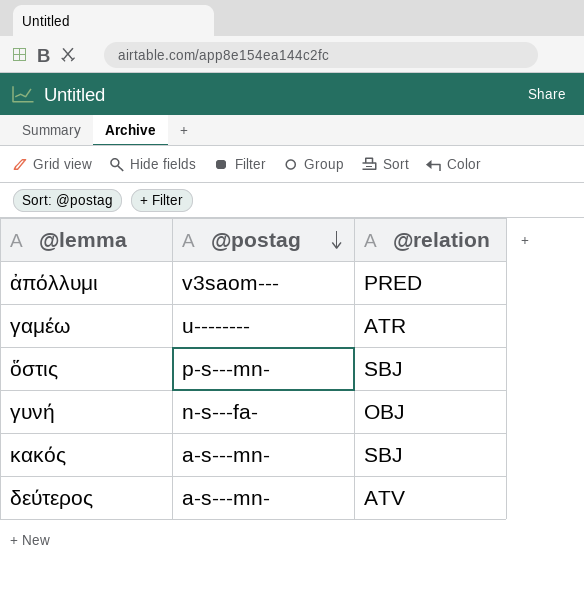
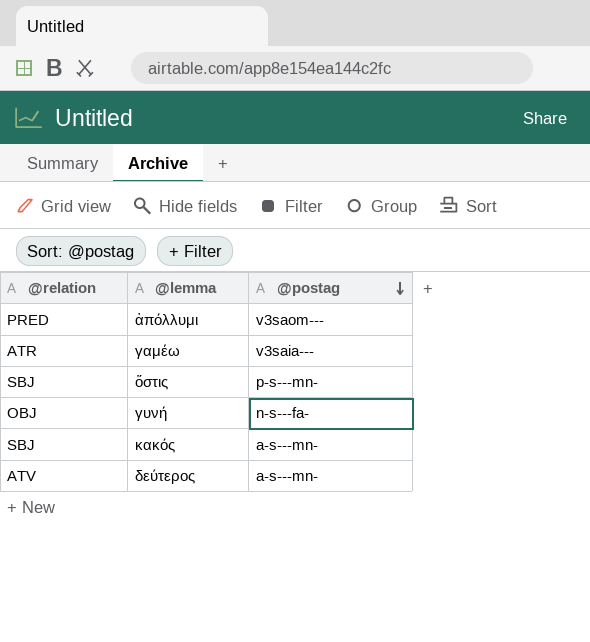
column @relation | position: 3 -> 1
γαμέω | @postag: u-------- -> v3saia---

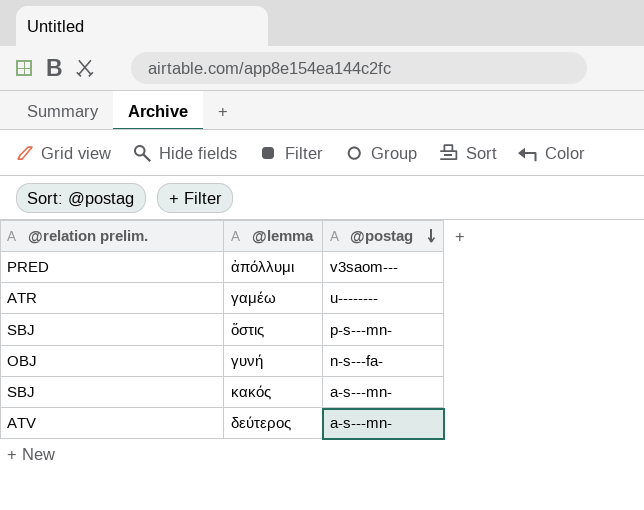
column name: @relation -> @relation prelim.
γαμέω | @postag: v3saia--- -> u--------

